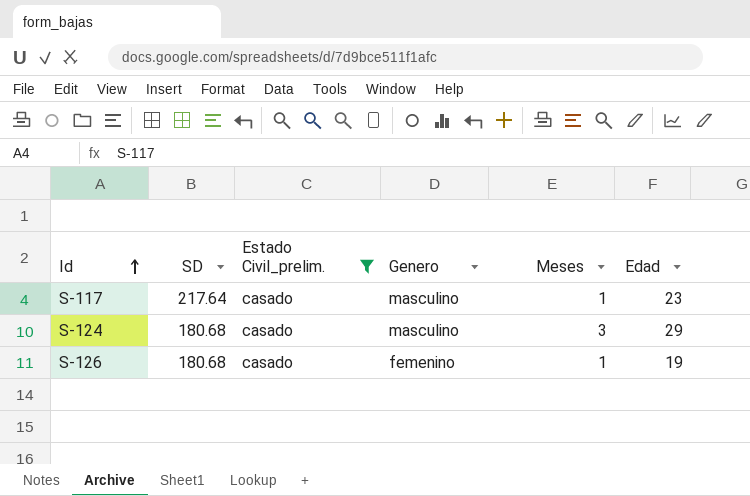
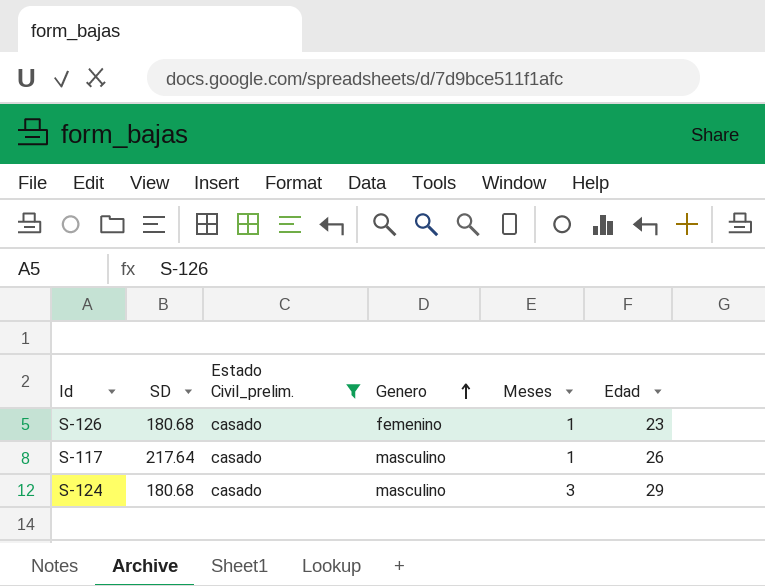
row order: Id ascending -> Genero ascending
S-126 | Edad: 19 -> 23
S-117 | Edad: 23 -> 26

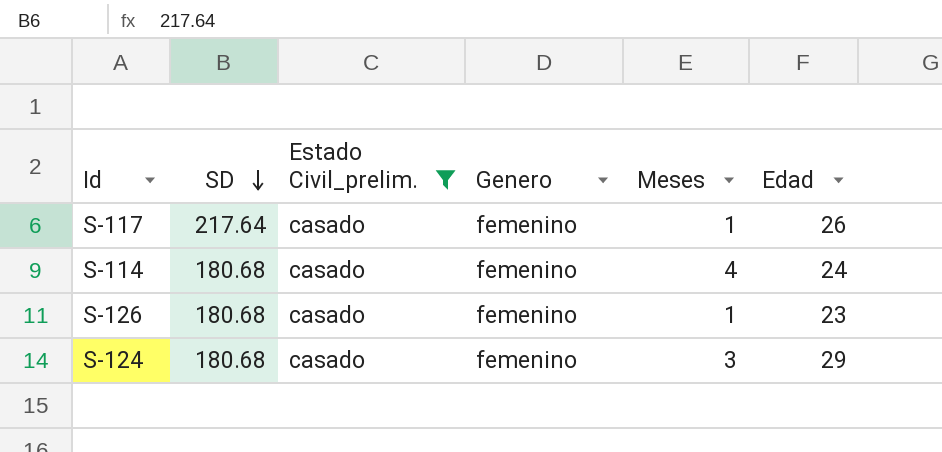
row order: Genero ascending -> SD descending
S-117 | Genero: masculino -> femenino
row S-114: none -> 180.68 | casado | femenino | 4 | 24
S-124 | Genero: masculino -> femenino

